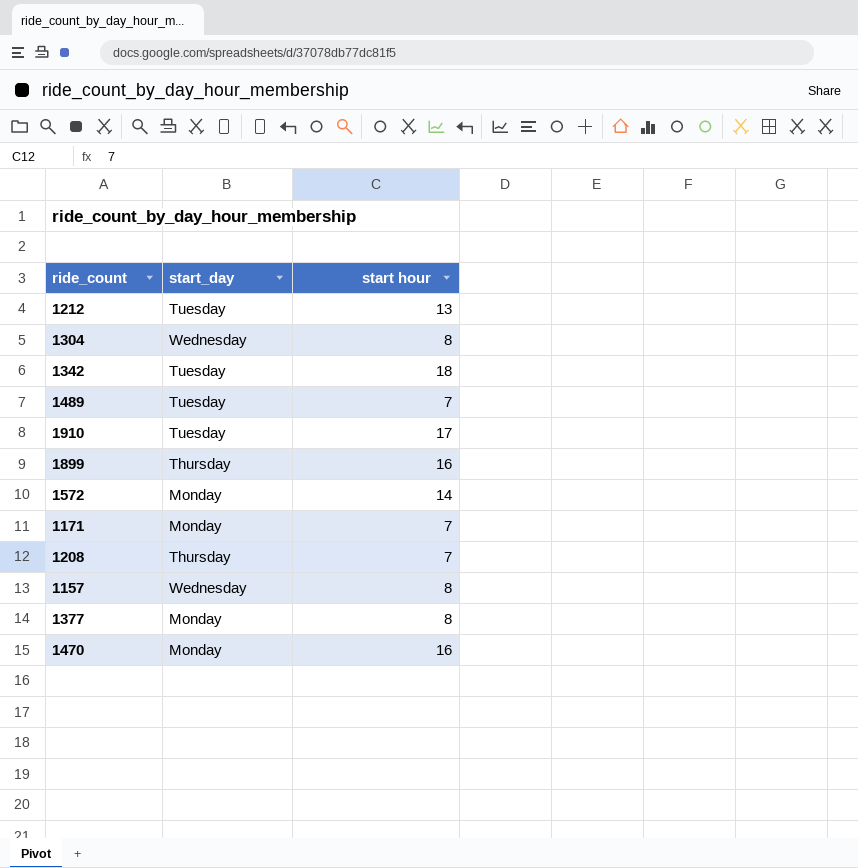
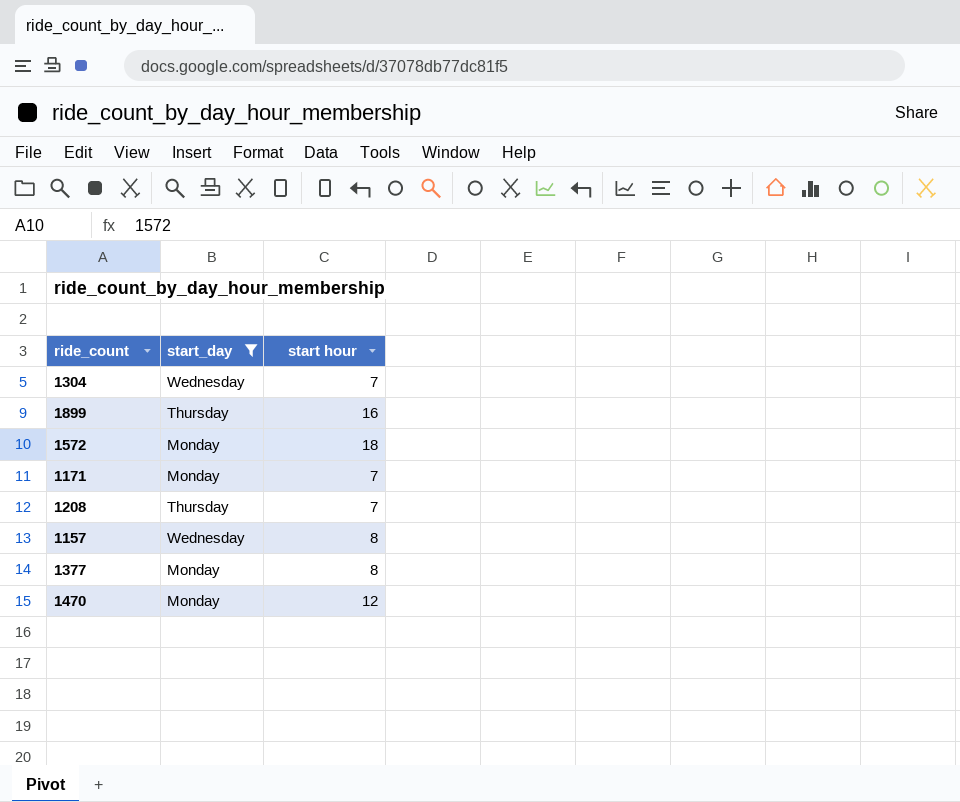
filter: none -> start_day != Tuesday
1304 | start hour: 8 -> 7
1572 | start hour: 14 -> 18
1470 | start hour: 16 -> 12

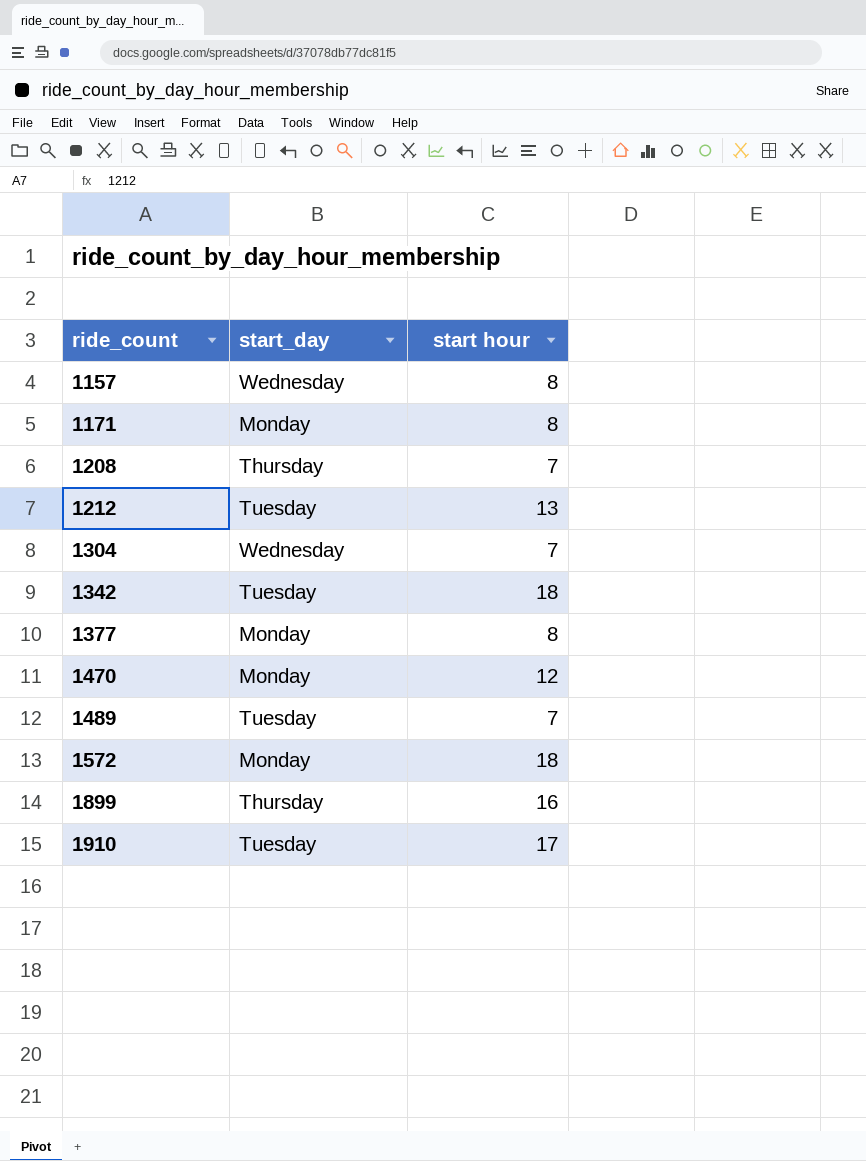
filter: start_day != Tuesday -> none
row order: none -> ride_count ascending
1171 | start hour: 7 -> 8

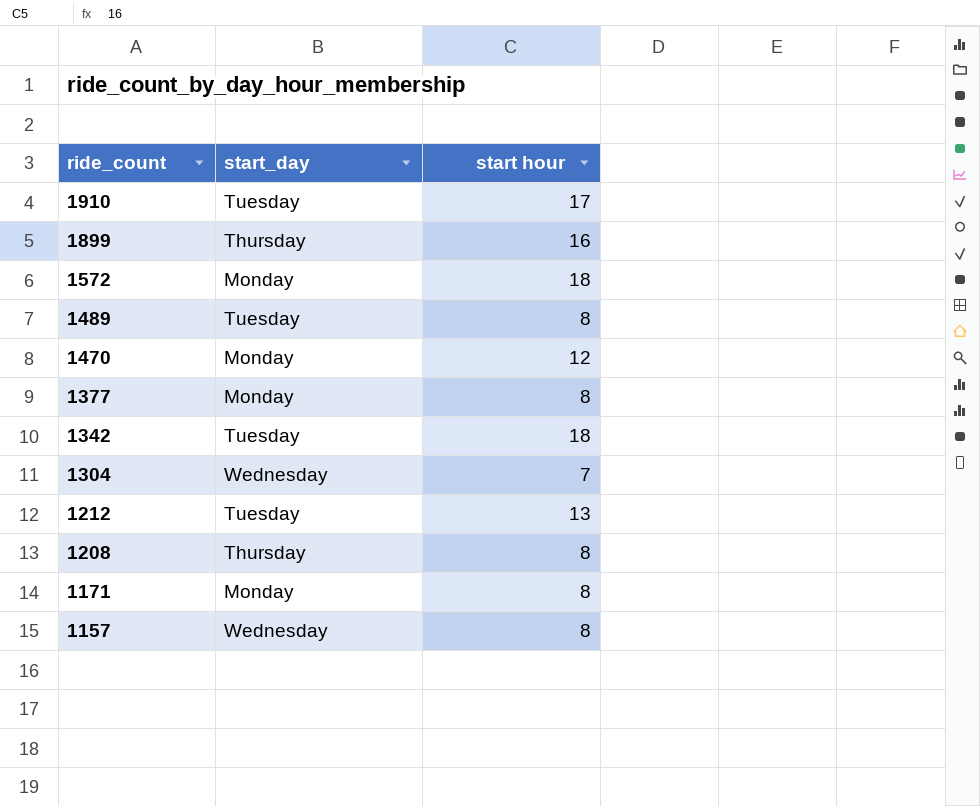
row order: ride_count ascending -> ride_count descending
1489 | start hour: 7 -> 8
1208 | start hour: 7 -> 8

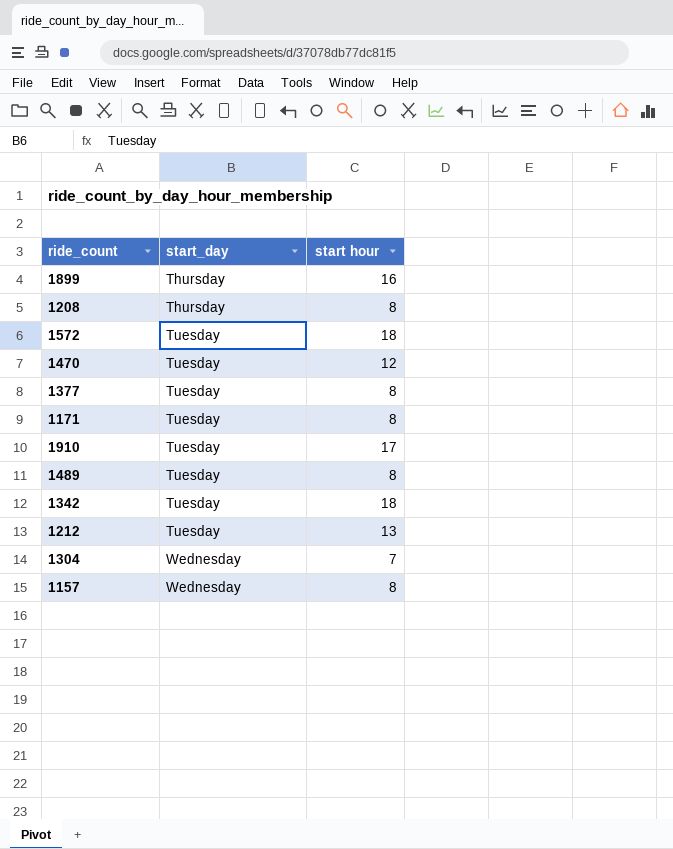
row order: ride_count descending -> start_day ascending
1572 | start_day: Monday -> Tuesday
1470 | start_day: Monday -> Tuesday
1377 | start_day: Monday -> Tuesday
1171 | start_day: Monday -> Tuesday

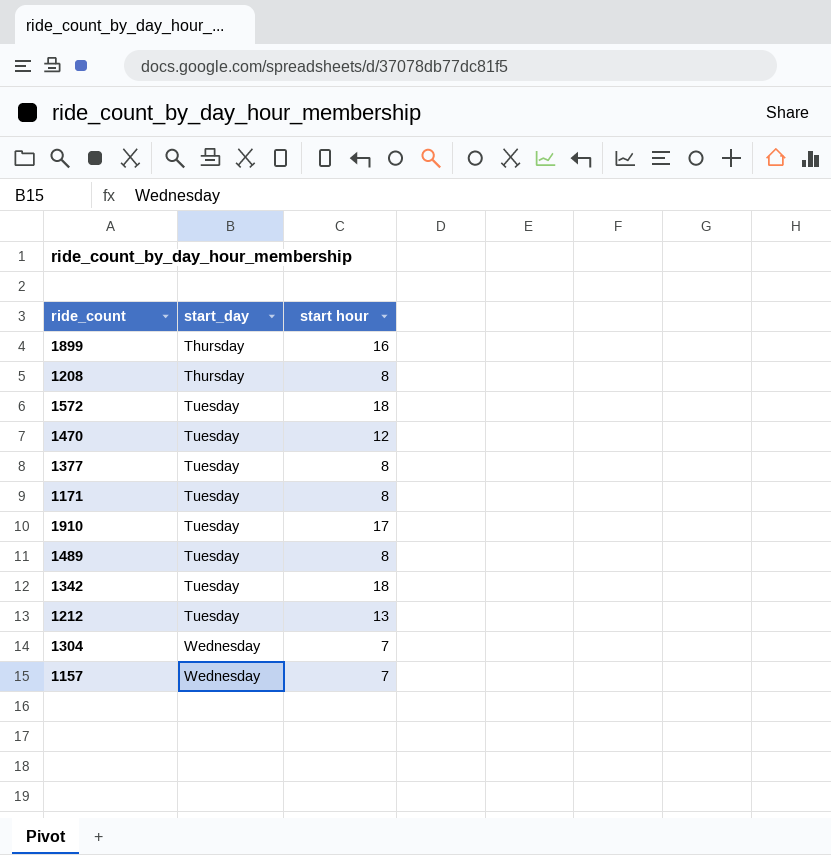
1157 | start hour: 8 -> 7

